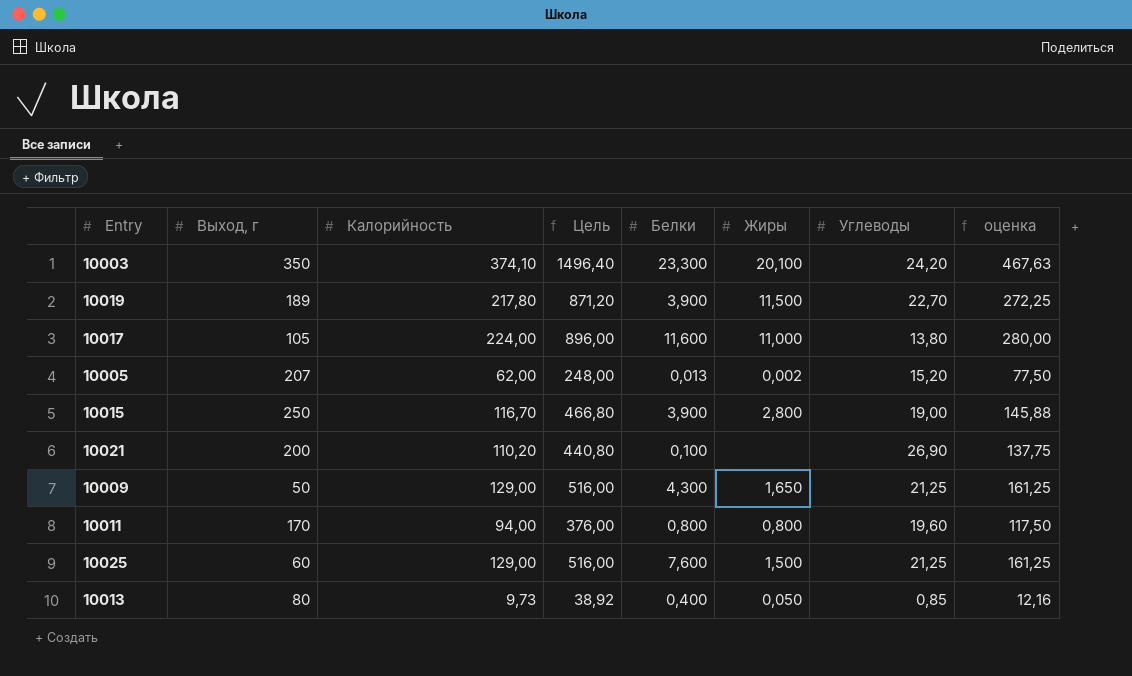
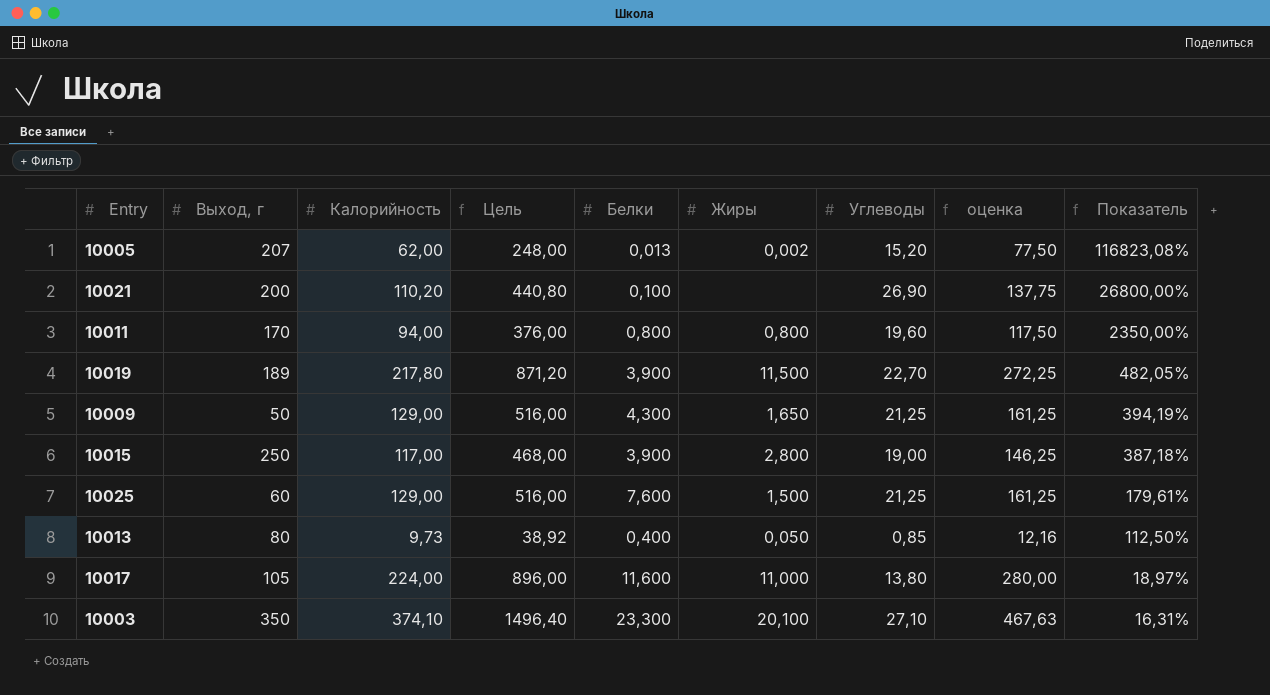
row order: none -> Показатель descending
column Показатель | formula: none -> ([Углеводы] - [Белки]) / [Белки]
10015 | Калорийность: 116,70 -> 117,00
10015 | Цель: 466,80 -> 468,00
10015 | оценка: 145,88 -> 146,25
10003 | Углеводы: 24,20 -> 27,10

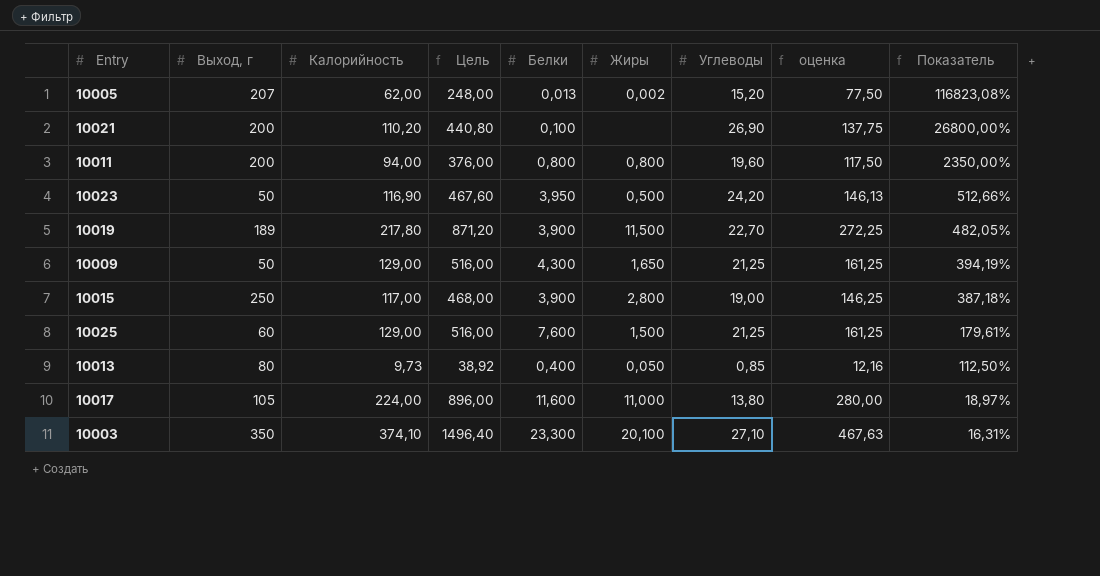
10011 | Выход, г: 170 -> 200
row 10023: none -> 50 | 116,90 | 467,60 | 3,950 | 0,500 | 24,20 | 146,13 | 512,66%

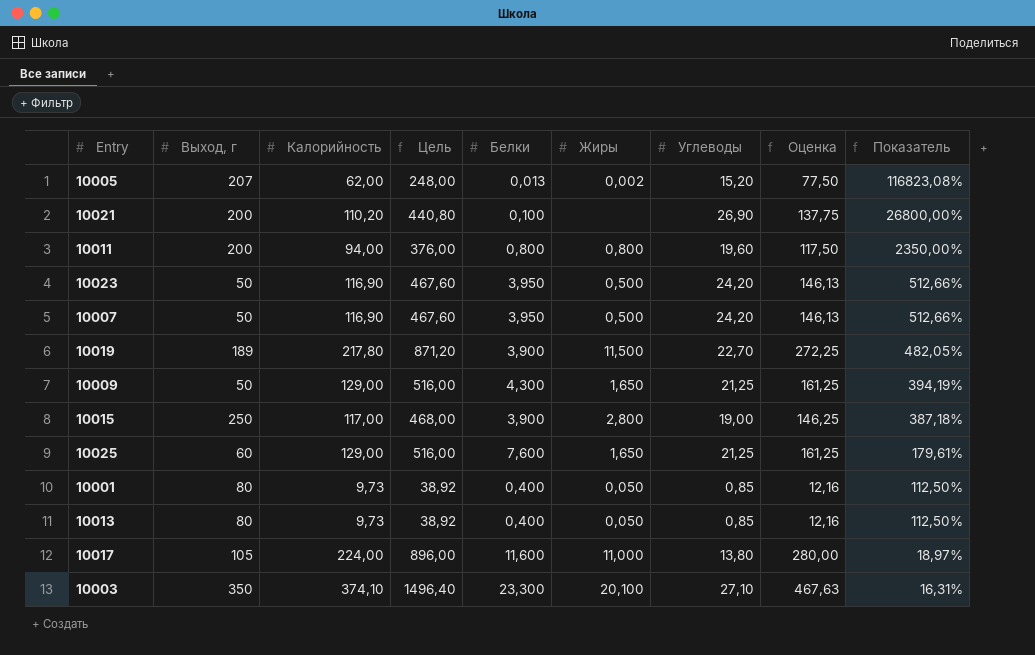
column name: оценка -> Оценка
row 10007: none -> 50 | 116,90 | 467,60 | 3,950 | 0,500 | 24,20 | 146,13 | 512,66%
10025 | Жиры: 1,500 -> 1,650
row 10001: none -> 80 | 9,73 | 38,92 | 0,400 | 0,050 | 0,85 | 12,16 | 112,50%

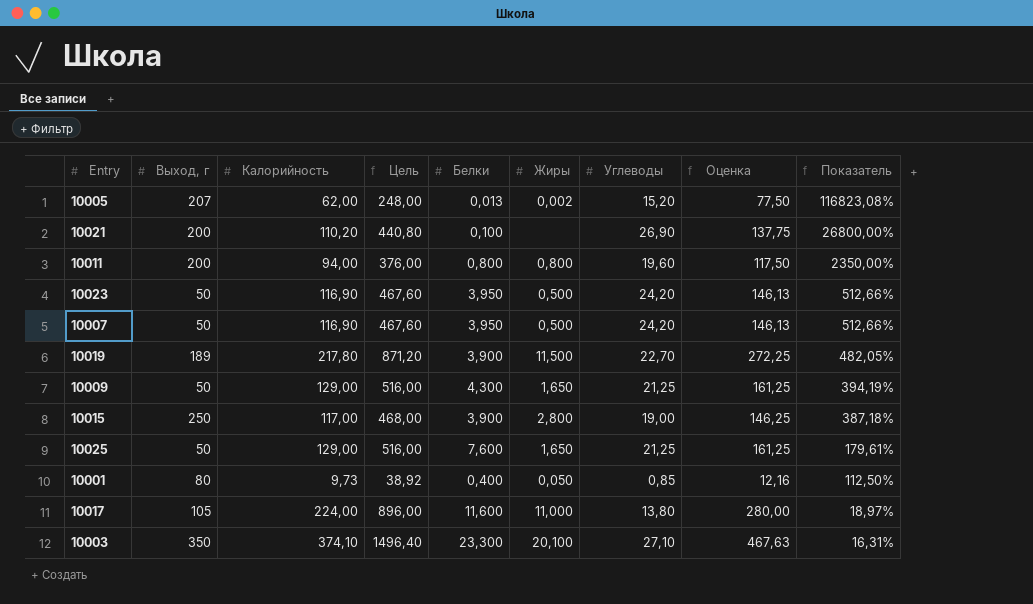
row 10013: 80 | 9,73 | 38,92 | 0,400 | 0,050 | 0,85 | 12,16 | 112,50% -> none
10025 | Выход, г: 60 -> 50

